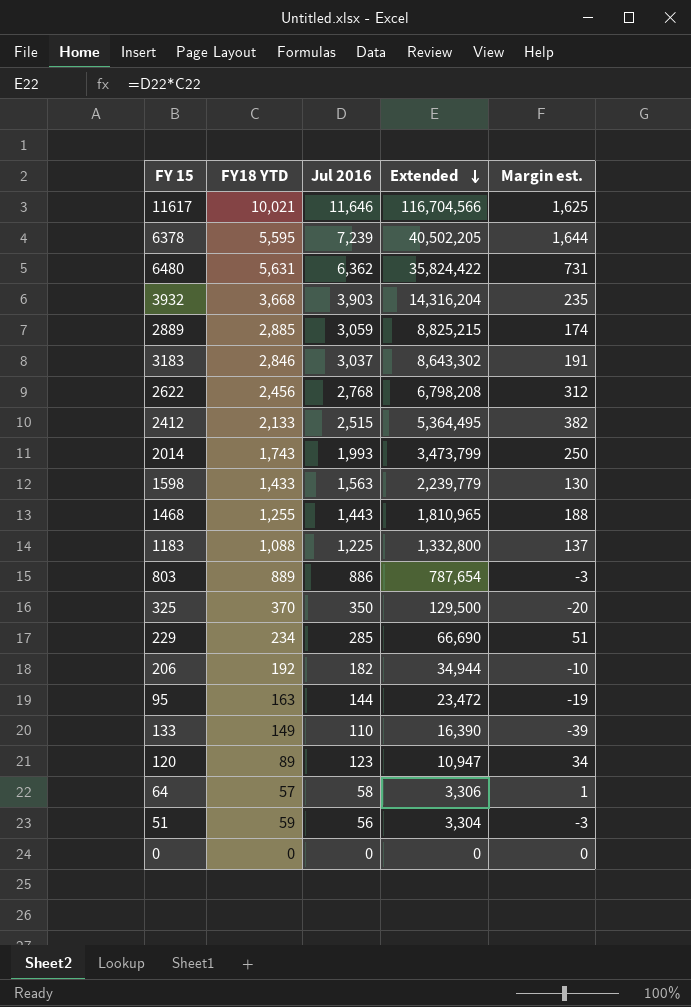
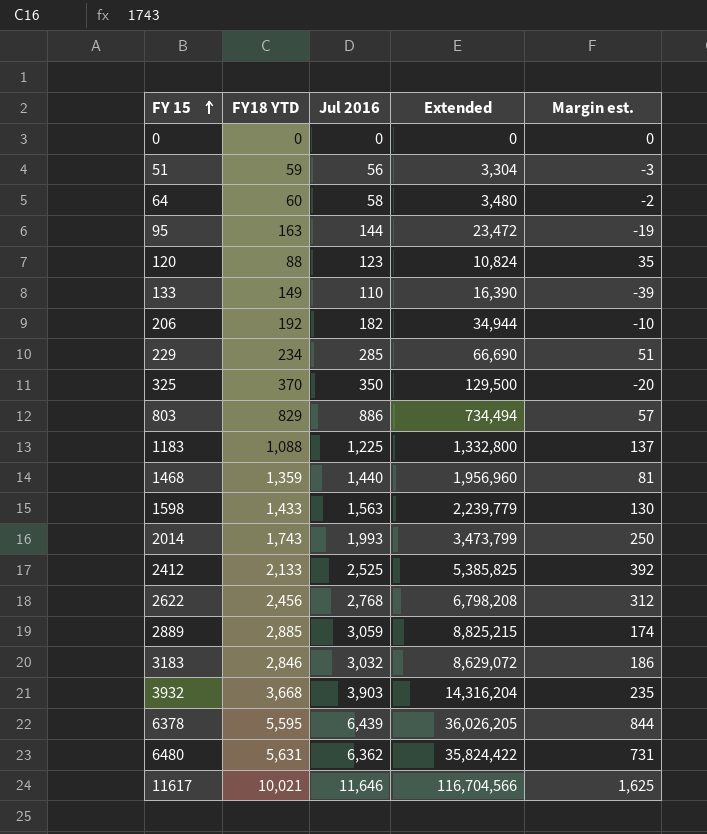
row order: Extended descending -> FY 15 ascending
64 | FY18 YTD: 57 -> 60
64 | Extended: 3,306 -> 3,480
64 | Margin est.: 1 -> -2
120 | FY18 YTD: 89 -> 88
120 | Extended: 10,947 -> 10,824
120 | Margin est.: 34 -> 35
803 | FY18 YTD: 889 -> 829
803 | Extended: 787,654 -> 734,494
803 | Margin est.: -3 -> 57
1468 | FY18 YTD: 1,255 -> 1,359
1468 | Jul 2016: 1,443 -> 1,440
1468 | Extended: 1,810,965 -> 1,956,960
1468 | Margin est.: 188 -> 81
2412 | Jul 2016: 2,515 -> 2,525
2412 | Extended: 5,364,495 -> 5,385,825
2412 | Margin est.: 382 -> 392
3183 | Jul 2016: 3,037 -> 3,032
3183 | Extended: 8,643,302 -> 8,629,072
3183 | Margin est.: 191 -> 186
6378 | Jul 2016: 7,239 -> 6,439
6378 | Extended: 40,502,205 -> 36,026,205
6378 | Margin est.: 1,644 -> 844

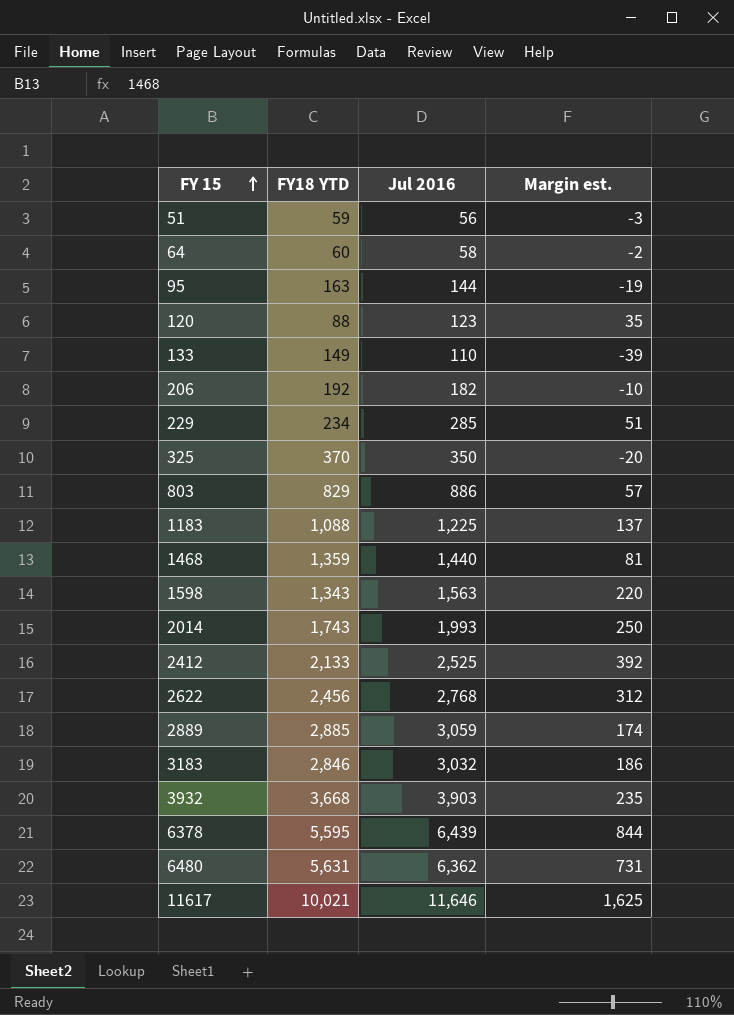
column Extended | formula: [FY18 YTD] * [Jul 2016] -> none
row 0: 0 | 0 | 0 | 0 -> none
1598 | FY18 YTD: 1,433 -> 1,343
1598 | Margin est.: 130 -> 220

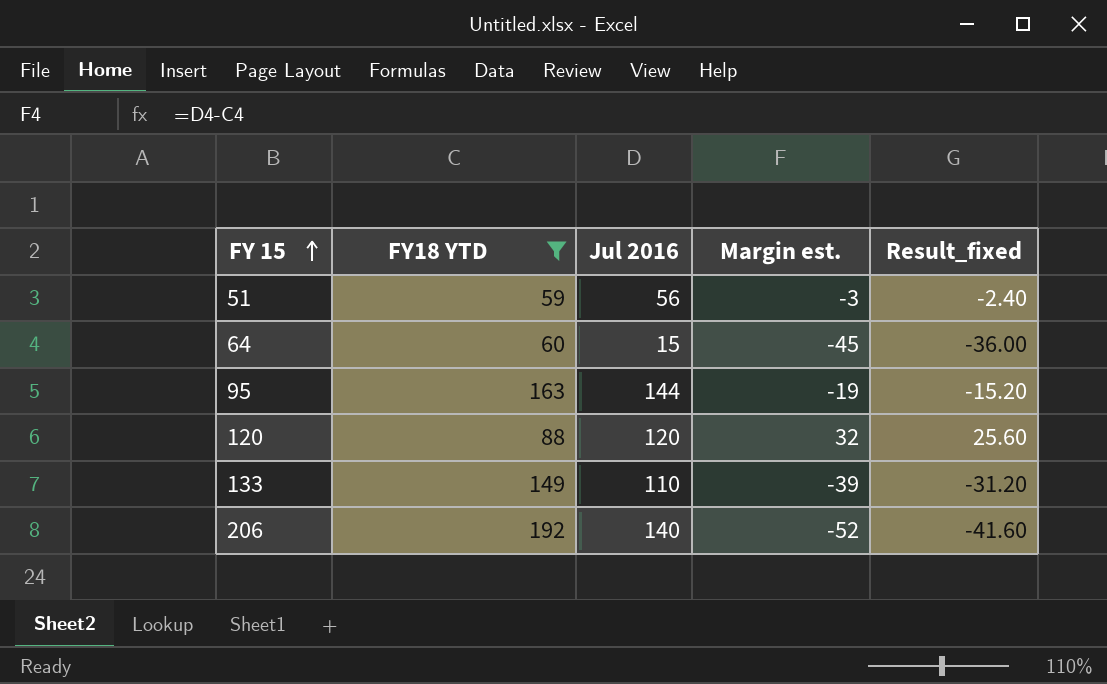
filter: none -> FY18 YTD <= 192
column Result_fixed | formula: none -> [Margin est.] * 0.8
64 | Jul 2016: 58 -> 15
64 | Margin est.: -2 -> -45
120 | Jul 2016: 123 -> 120
120 | Margin est.: 35 -> 32
206 | Jul 2016: 182 -> 140
206 | Margin est.: -10 -> -52

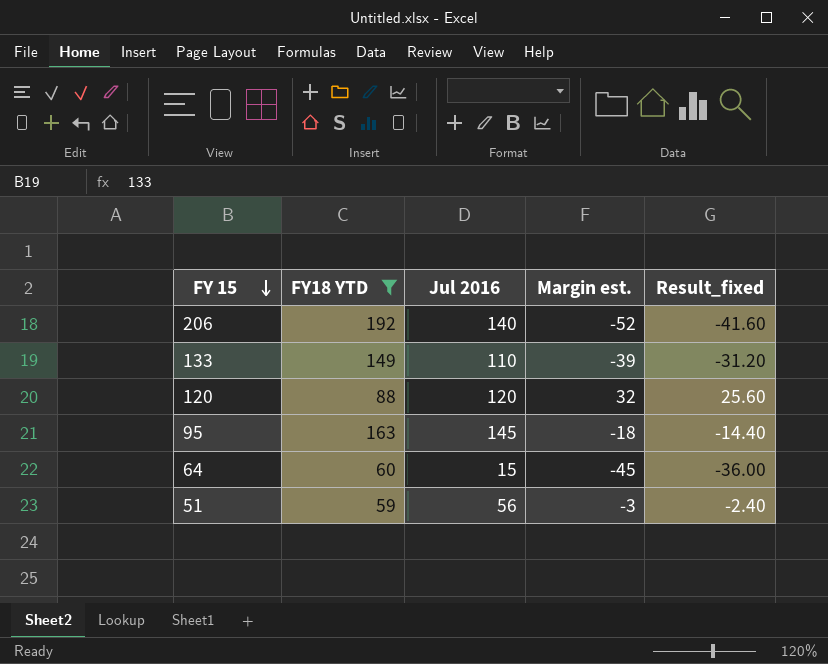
row order: FY 15 ascending -> FY 15 descending
95 | Jul 2016: 144 -> 145
95 | Margin est.: -19 -> -18
95 | Result_fixed: -15.20 -> -14.40

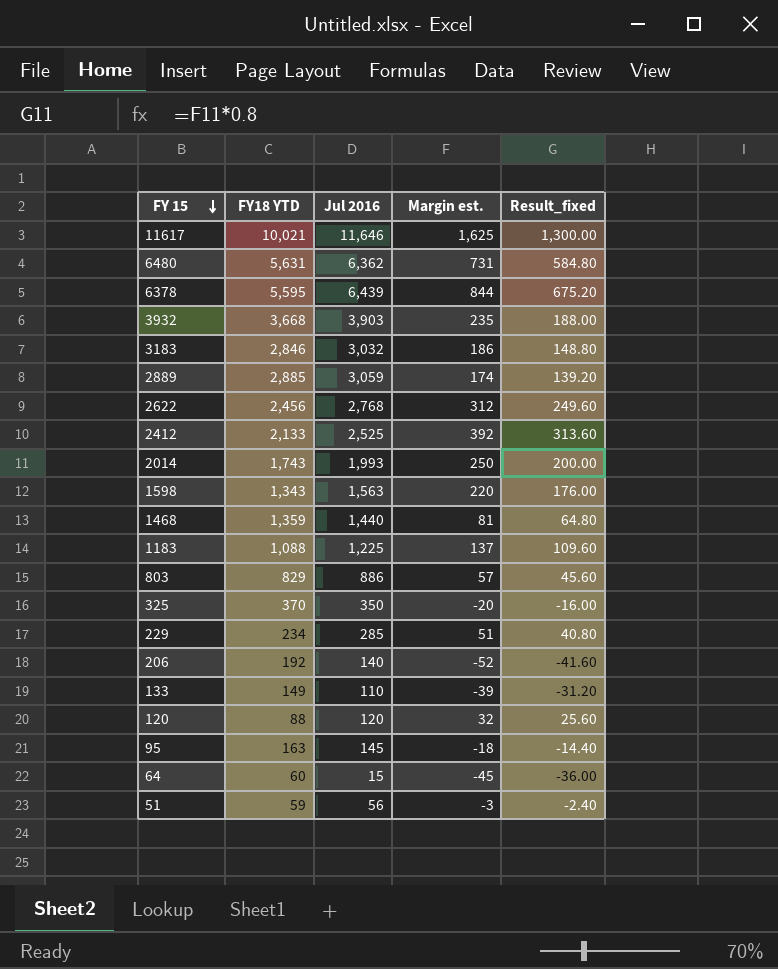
filter: FY18 YTD <= 192 -> none

